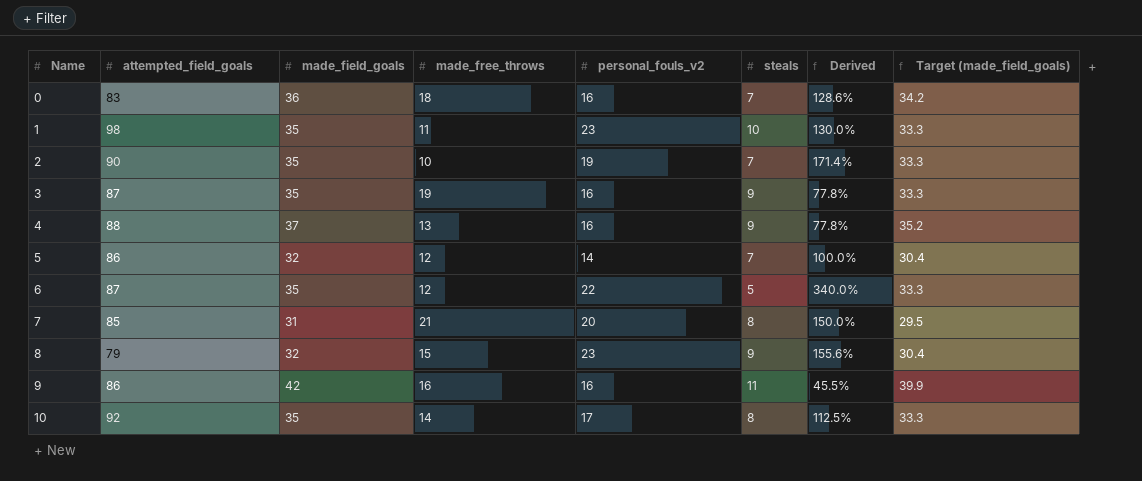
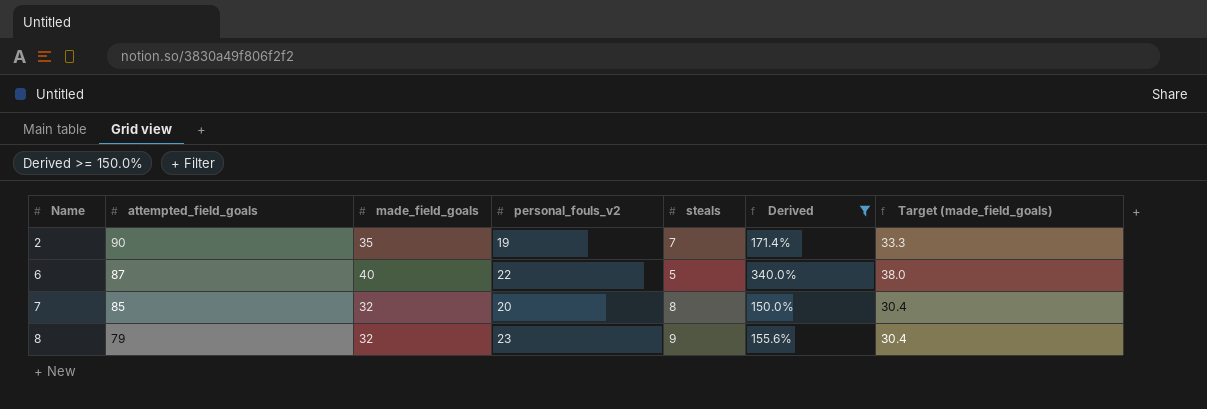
filter: none -> Derived >= 150.0%
column made_free_throws | position: 4 -> none
6 | made_field_goals: 35 -> 40
6 | Target (made_field_goals): 33.3 -> 38.0
7 | made_field_goals: 31 -> 32
7 | Target (made_field_goals): 29.5 -> 30.4

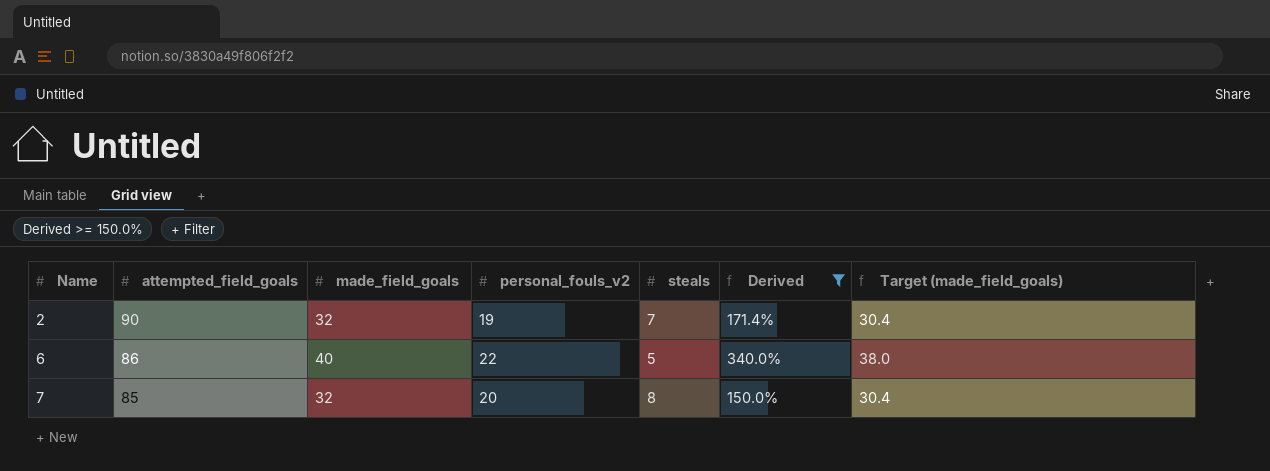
row 8: 79 | 32 | 23 | 9 | 155.6% | 30.4 -> none
2 | made_field_goals: 35 -> 32
2 | Target (made_field_goals): 33.3 -> 30.4
6 | attempted_field_goals: 87 -> 86

